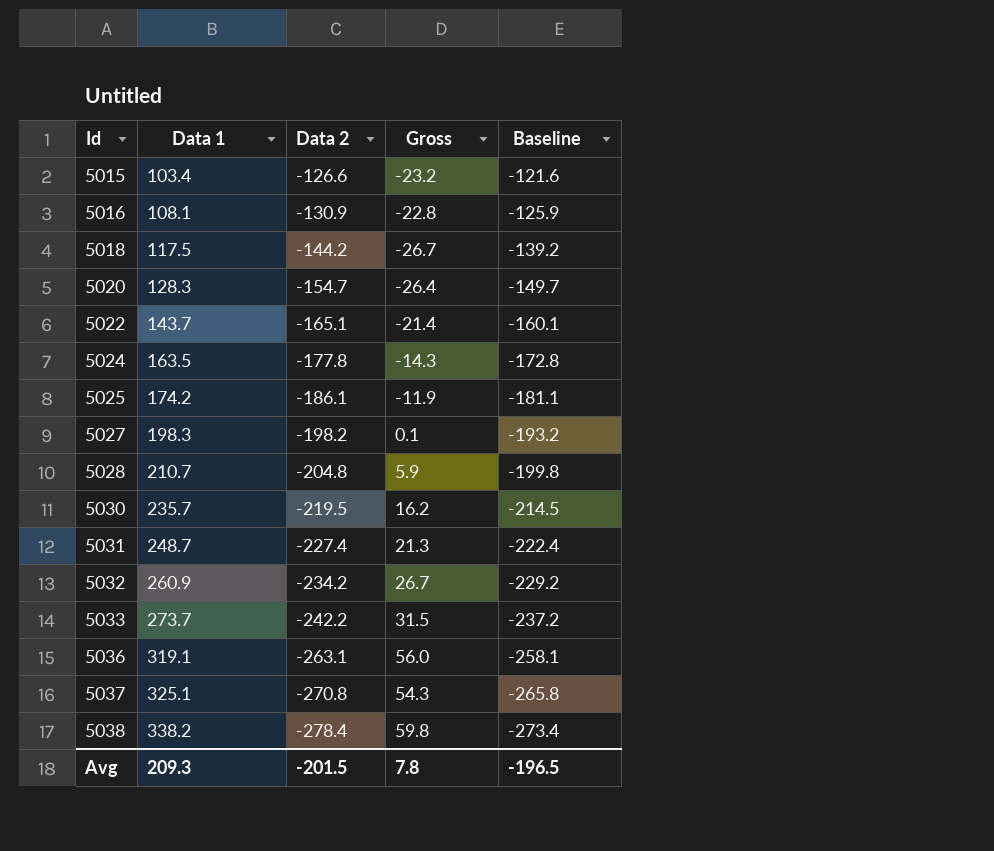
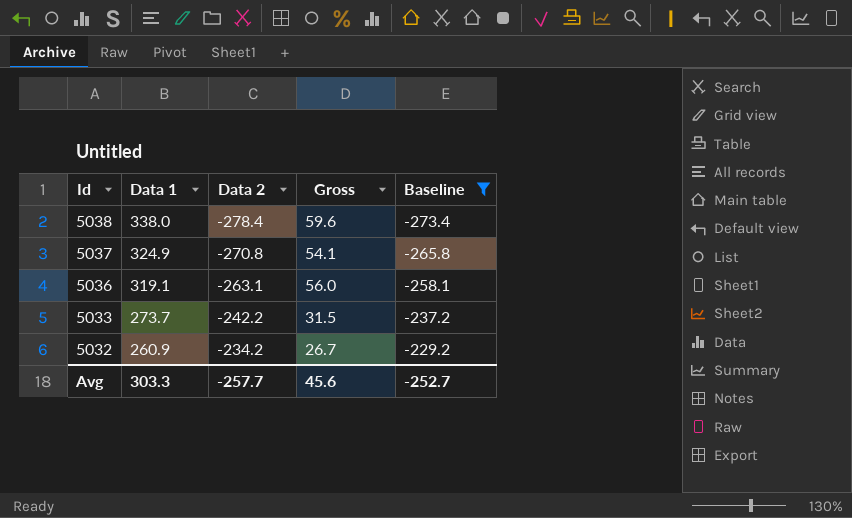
filter: none -> Baseline <= -229.2
row order: Id ascending -> Id descending
5038 | Data 1: 338.2 -> 338.0
5038 | Gross: 59.8 -> 59.6
5037 | Data 1: 325.1 -> 324.9
5037 | Gross: 54.3 -> 54.1
Avg | Data 1: 209.3 -> 303.3
Avg | Data 2: -201.5 -> -257.7
Avg | Gross: 7.8 -> 45.6
Avg | Baseline: -196.5 -> -252.7

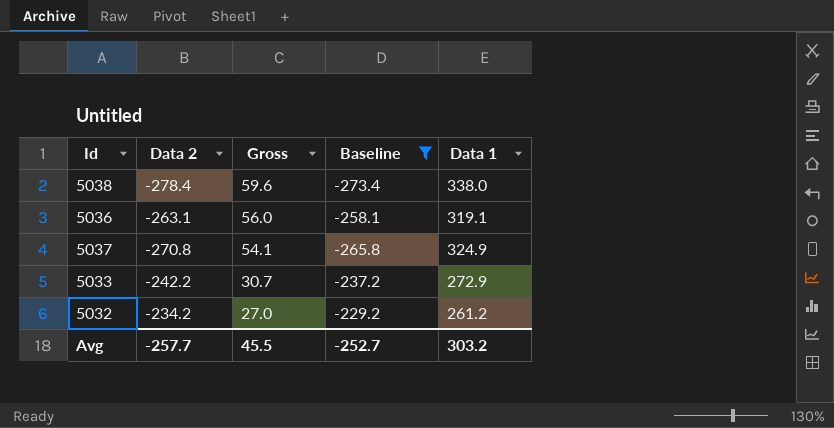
row order: Id descending -> Gross descending
column Data 1 | position: 2 -> 5
5033 | Gross: 31.5 -> 30.7
5033 | Data 1: 273.7 -> 272.9
5032 | Gross: 26.7 -> 27.0
5032 | Data 1: 260.9 -> 261.2
Avg | Gross: 45.6 -> 45.5
Avg | Data 1: 303.3 -> 303.2

